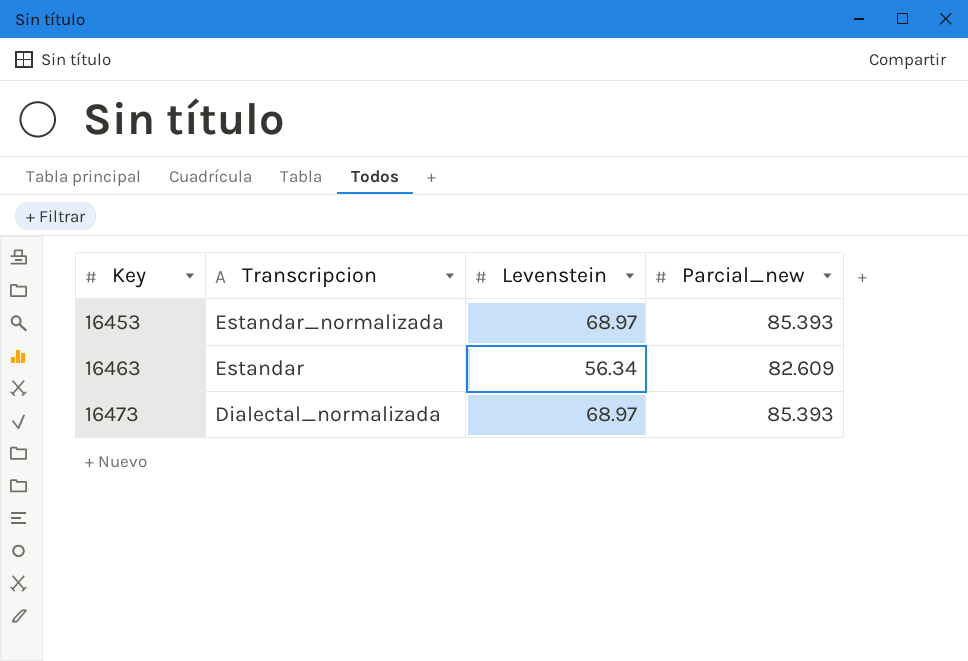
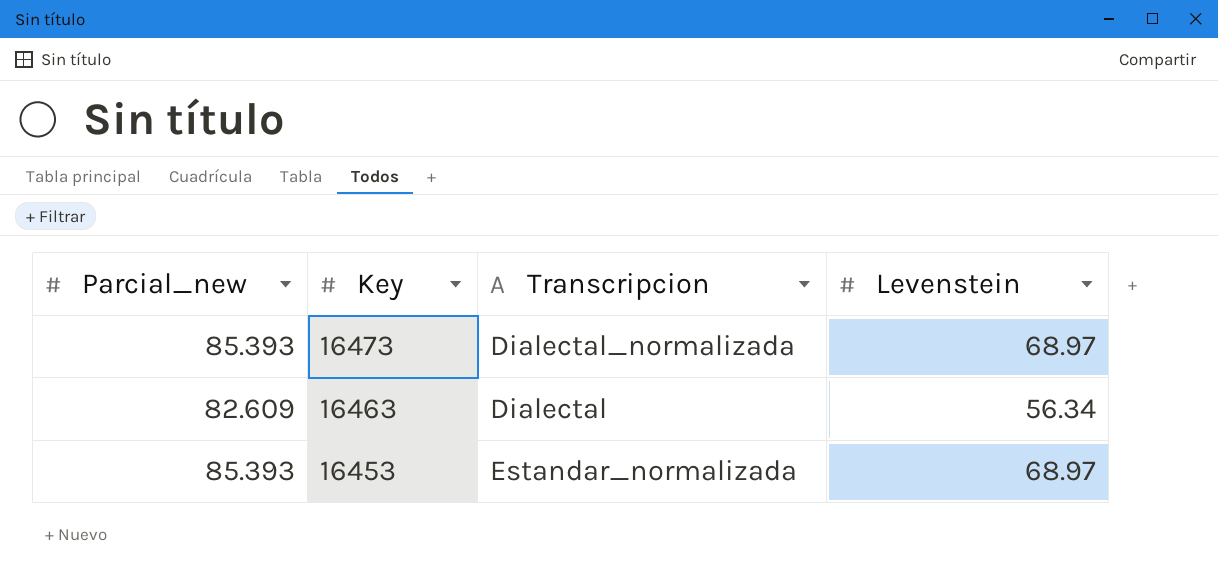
row order: Key ascending -> Key descending
column Parcial_new | position: 4 -> 1
16463 | Transcripcion: Estandar -> Dialectal

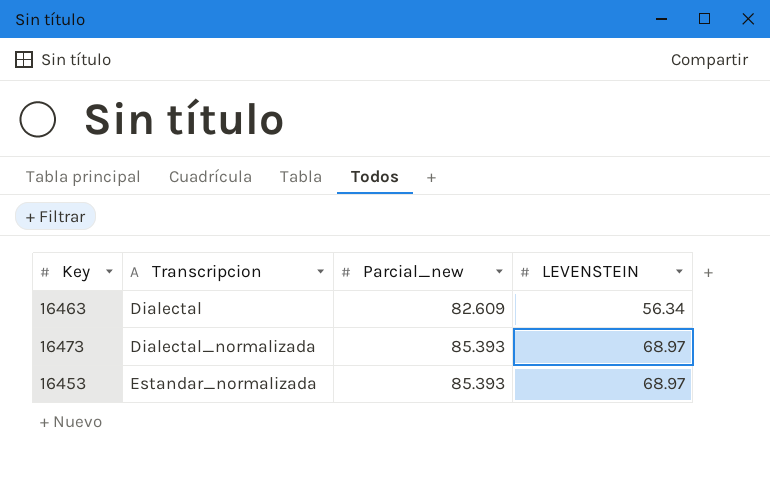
row order: Key descending -> Transcripcion ascending
column Parcial_new | position: 1 -> 3
column name: Levenstein -> LEVENSTEIN

